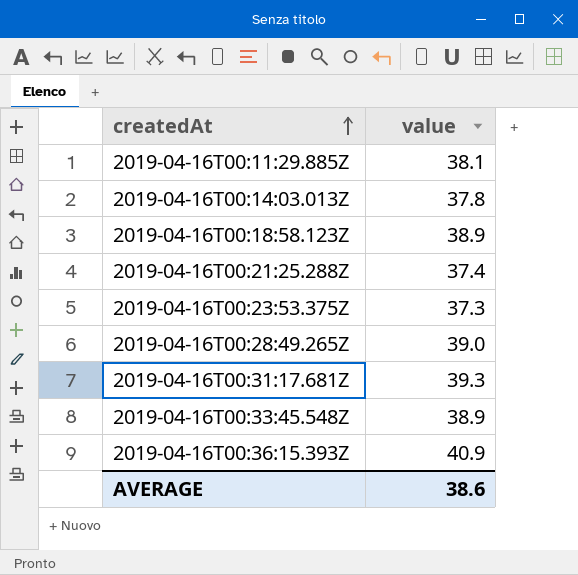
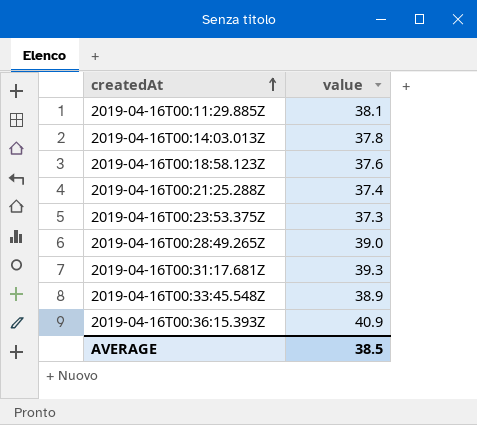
2019-04-16T00:18:58.123Z | value: 38.9 -> 37.6
AVERAGE | value: 38.6 -> 38.5

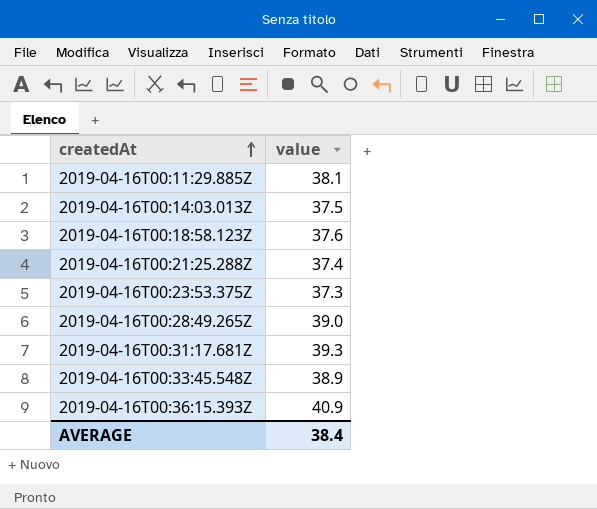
2019-04-16T00:14:03.013Z | value: 37.8 -> 37.5
AVERAGE | value: 38.5 -> 38.4

